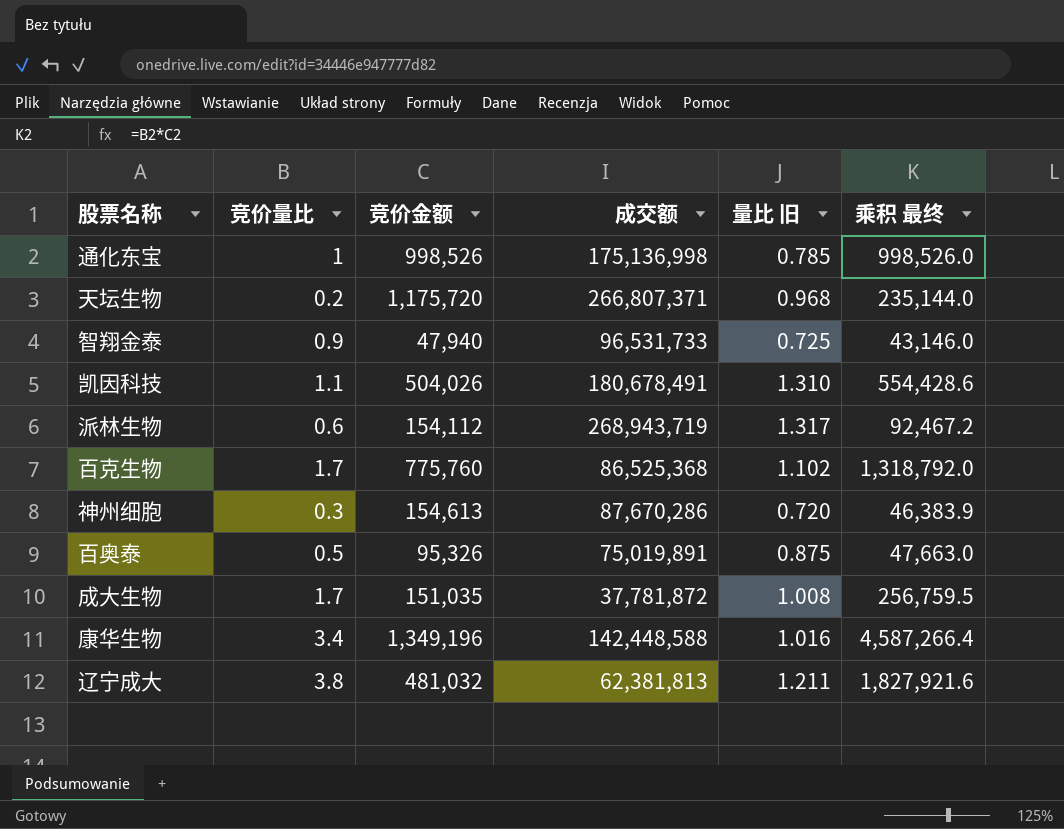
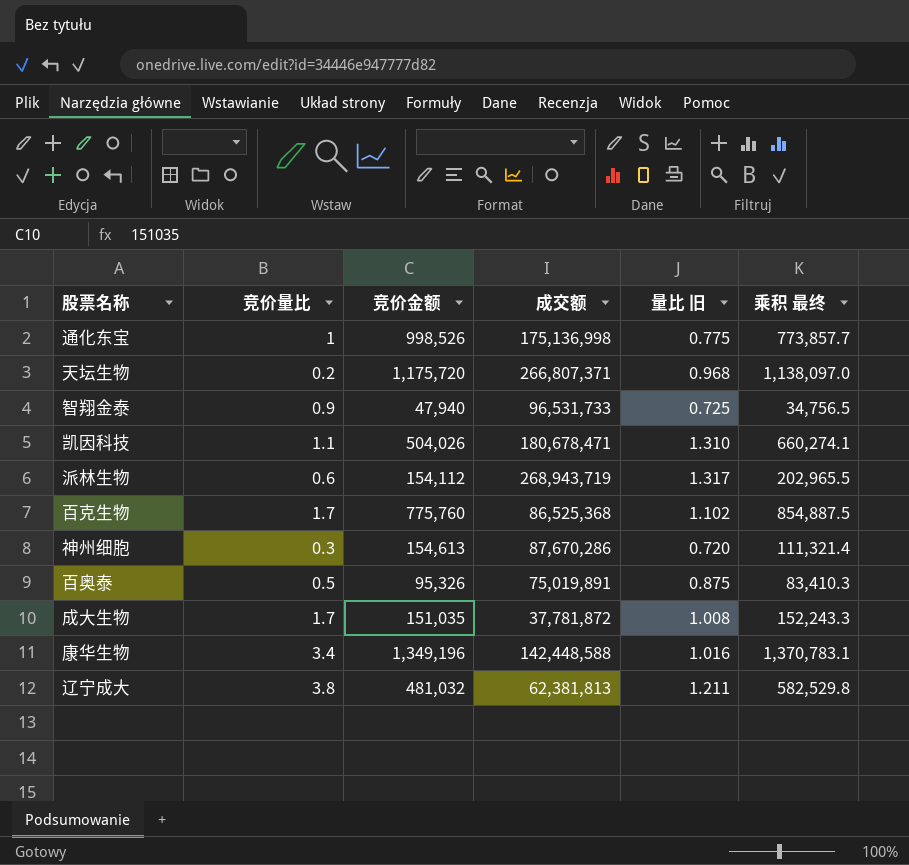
column 乘积 最终 | formula: [竞价量比] * [竞价金额] -> [竞价金额] * [量比 旧]
通化东宝 | 量比 旧: 0.785 -> 0.775
凯因科技 | 成交额: 180,678,491 -> 180,678,471

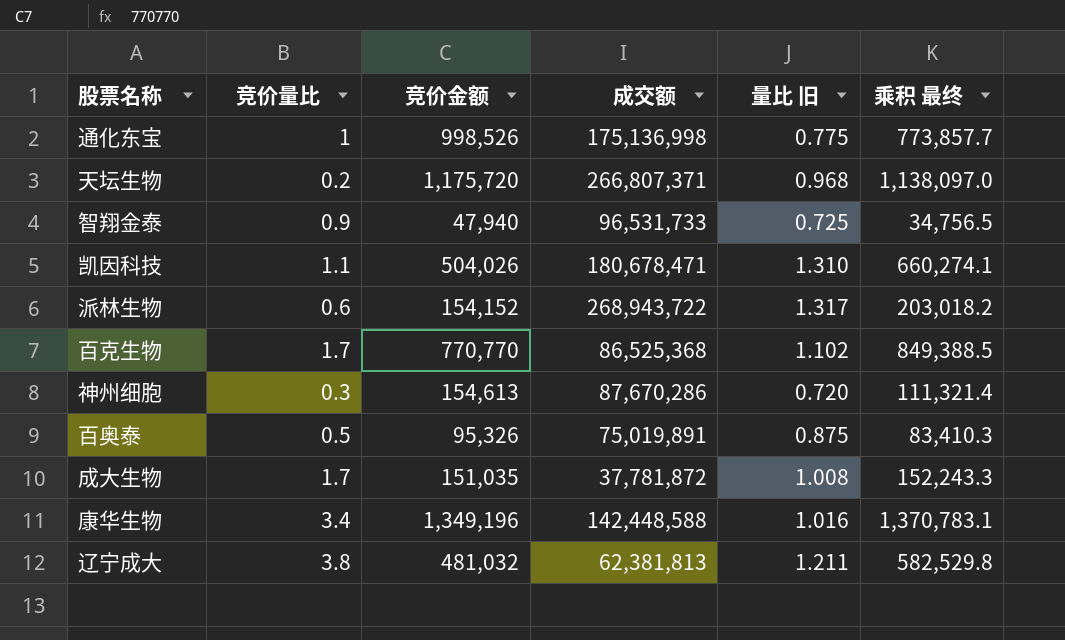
派林生物 | 竞价金额: 154,112 -> 154,152
派林生物 | 成交额: 268,943,719 -> 268,943,722
派林生物 | 乘积 最终: 202,965.5 -> 203,018.2
百克生物 | 竞价金额: 775,760 -> 770,770
百克生物 | 乘积 最终: 854,887.5 -> 849,388.5

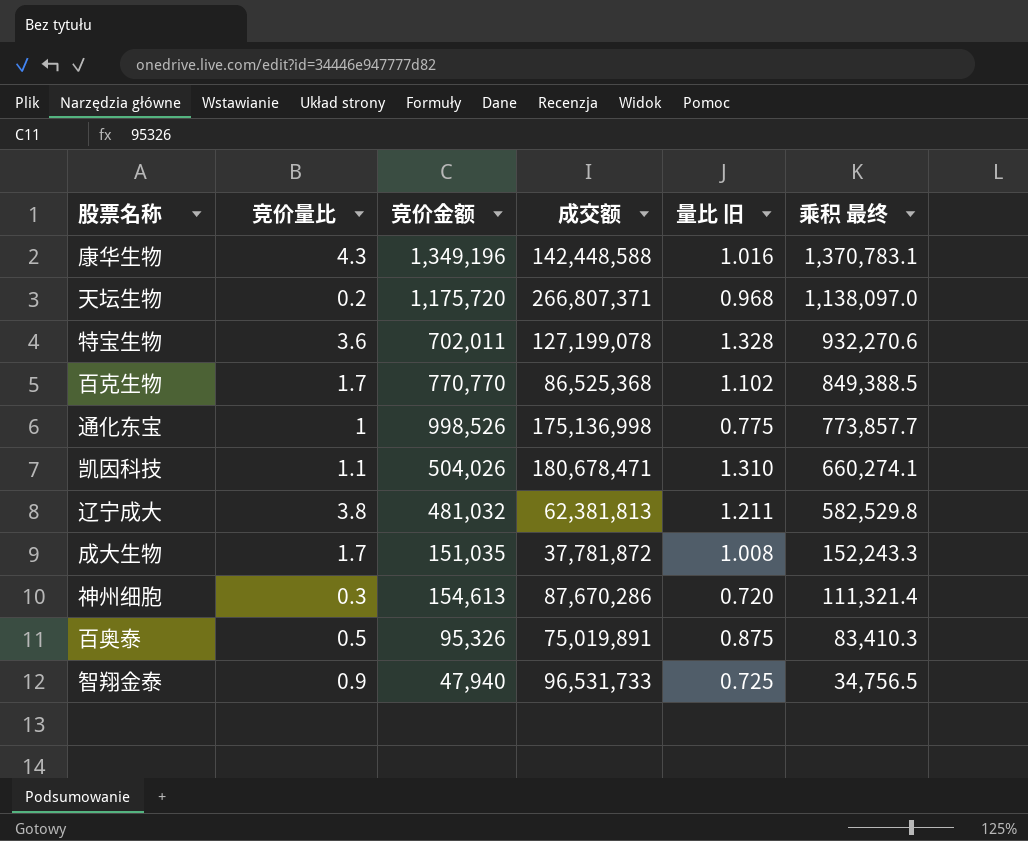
row order: none -> 乘积 最终 descending
row 派林生物: 0.6 | 154,152 | 268,943,722 | 1.317 | 203,018.2 -> none
康华生物 | 竞价量比: 3.4 -> 4.3
row 特宝生物: none -> 3.6 | 702,011 | 127,199,078 | 1.328 | 932,270.6

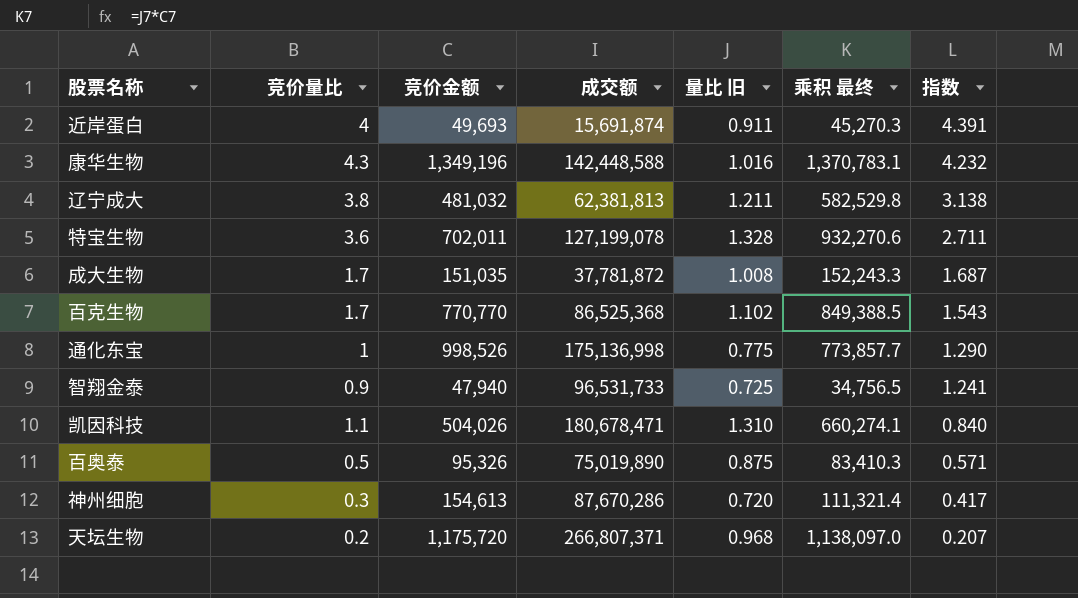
row order: 乘积 最终 descending -> 指数 descending
column 指数 | formula: none -> [竞价量比] / [量比 旧]
row 近岸蛋白: none -> 4 | 49,693 | 15,691,874 | 0.911 | 45,270.3 | 4.391
百奥泰 | 成交额: 75,019,891 -> 75,019,890

